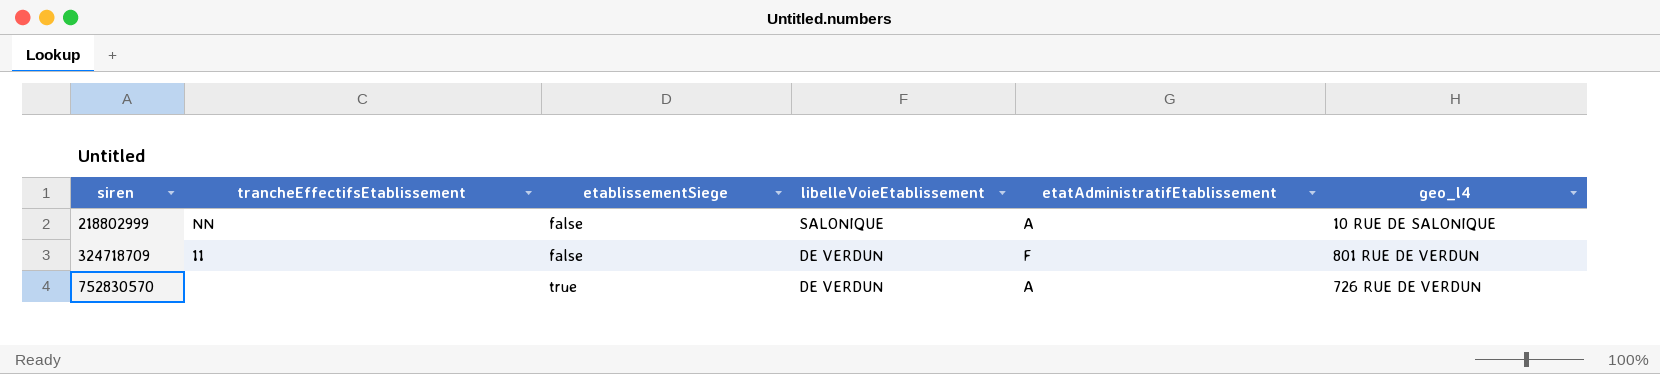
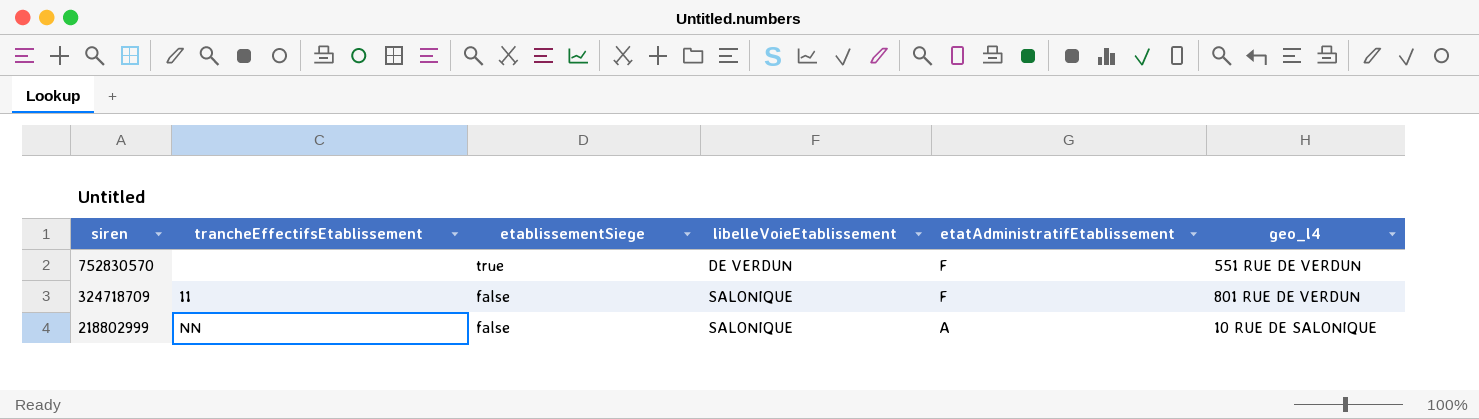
row order: siren ascending -> siren descending
752830570 | etatAdministratifEtablissement: A -> F
752830570 | geo_l4: 726 RUE DE VERDUN -> 551 RUE DE VERDUN
324718709 | libelleVoieEtablissement: DE VERDUN -> SALONIQUE

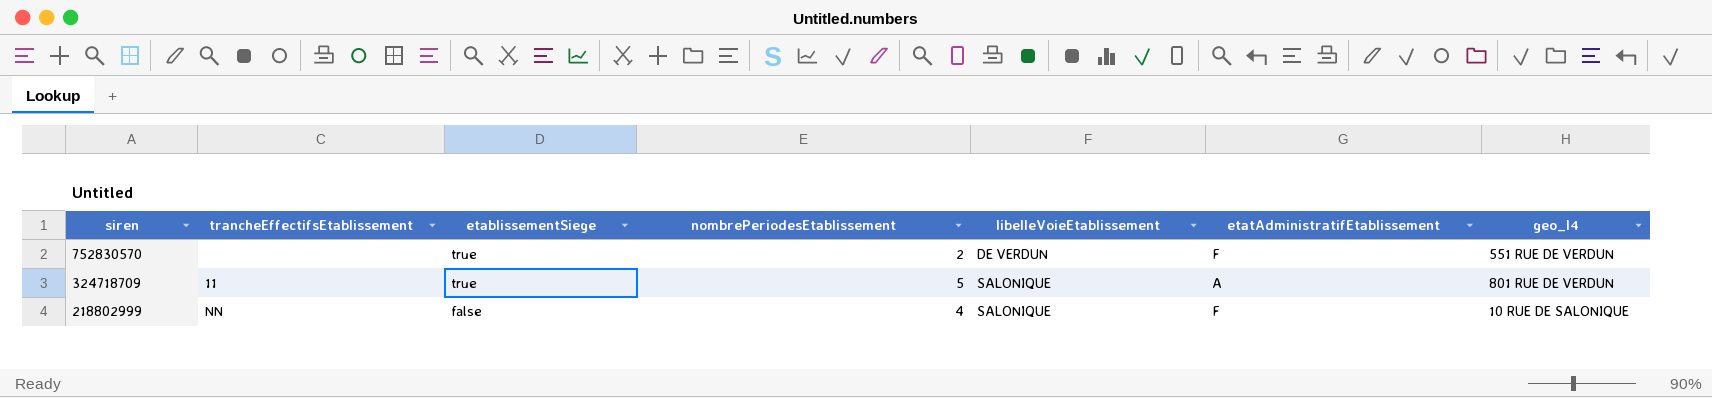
column nombrePeriodesEtablissement | position: none -> 4
324718709 | etablissementSiege: false -> true
324718709 | etatAdministratifEtablissement: F -> A
218802999 | etatAdministratifEtablissement: A -> F

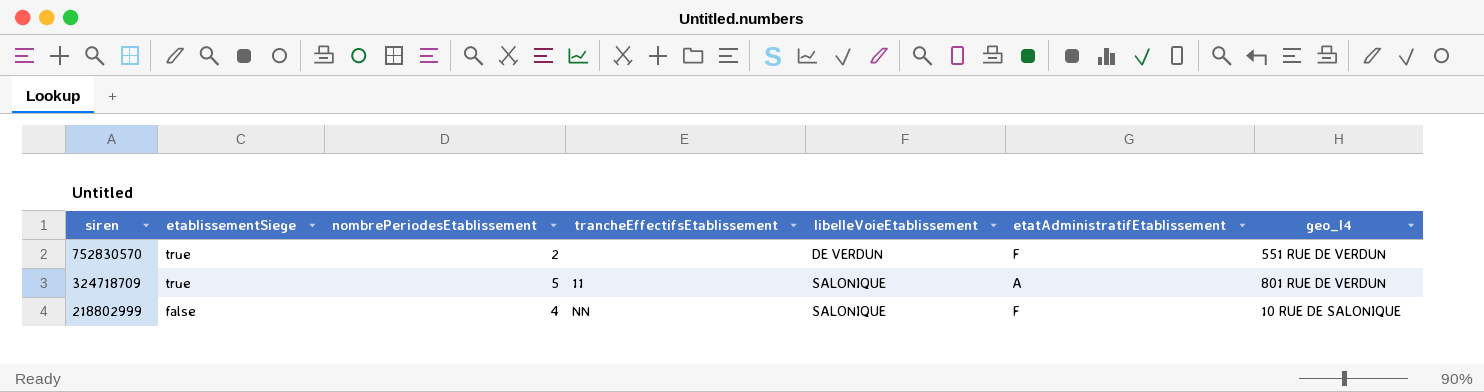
column trancheEffectifsEtablissement | position: 2 -> 4

